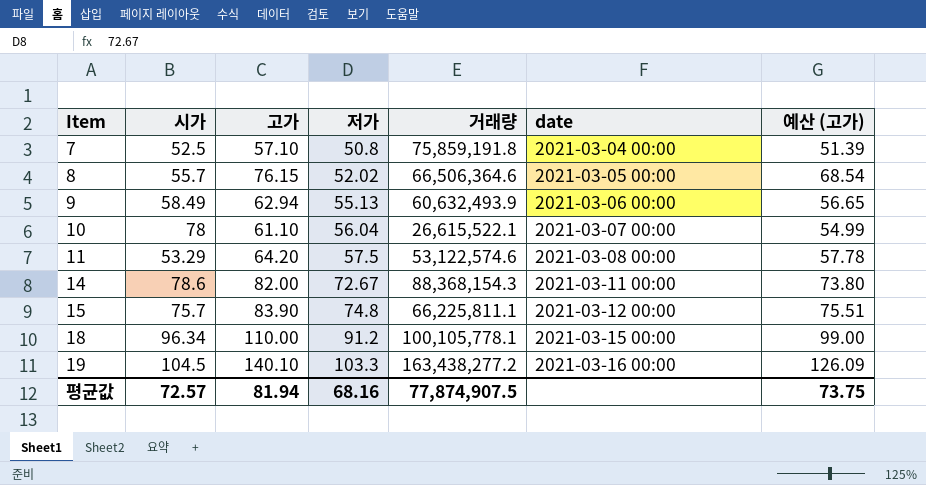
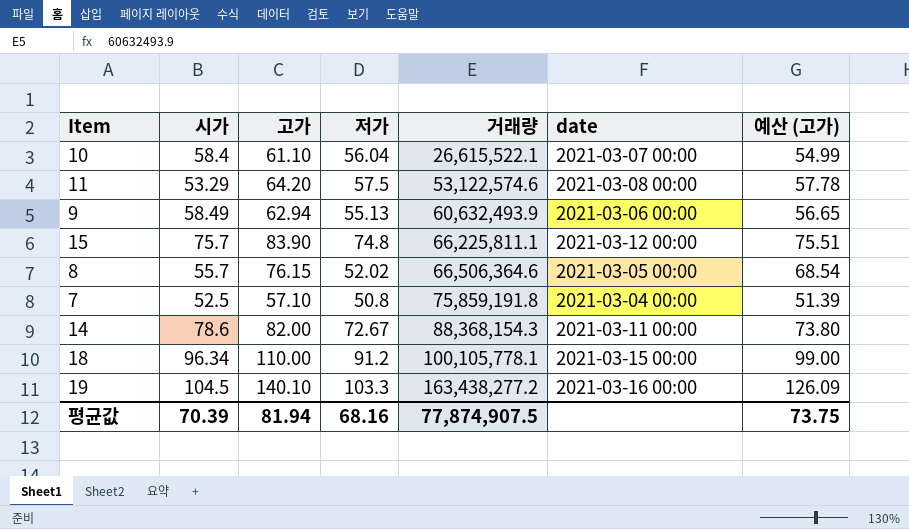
row order: Item ascending -> 거래량 ascending
10 | 시가: 78 -> 58.4
평균값 | 시가: 72.57 -> 70.39

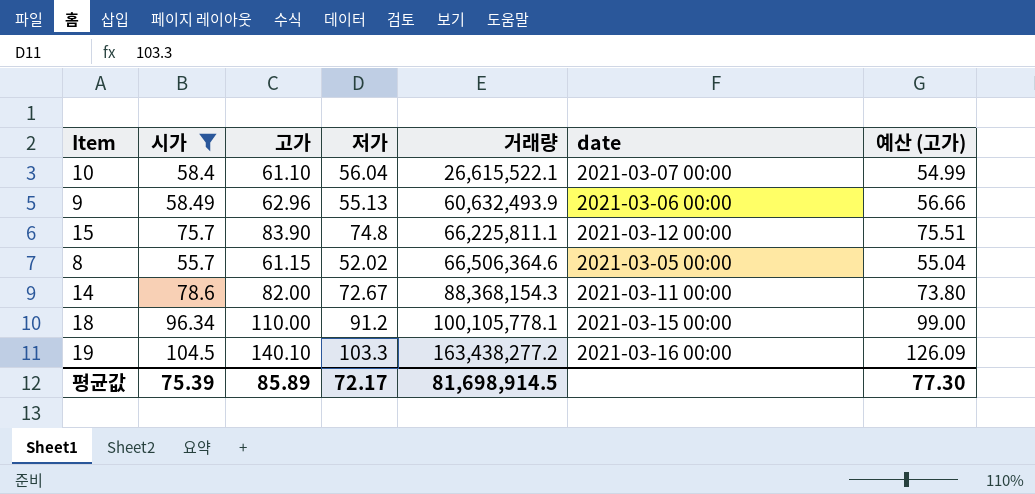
filter: none -> 시가 >= 55.7
9 | 고가: 62.94 -> 62.96
9 | 예산 (고가): 56.65 -> 56.66
8 | 고가: 76.15 -> 61.15
8 | 예산 (고가): 68.54 -> 55.04
평균값 | 시가: 70.39 -> 75.39
평균값 | 고가: 81.94 -> 85.89
평균값 | 저가: 68.16 -> 72.17
평균값 | 거래량: 77,874,907.5 -> 81,698,914.5
평균값 | 예산 (고가): 73.75 -> 77.30

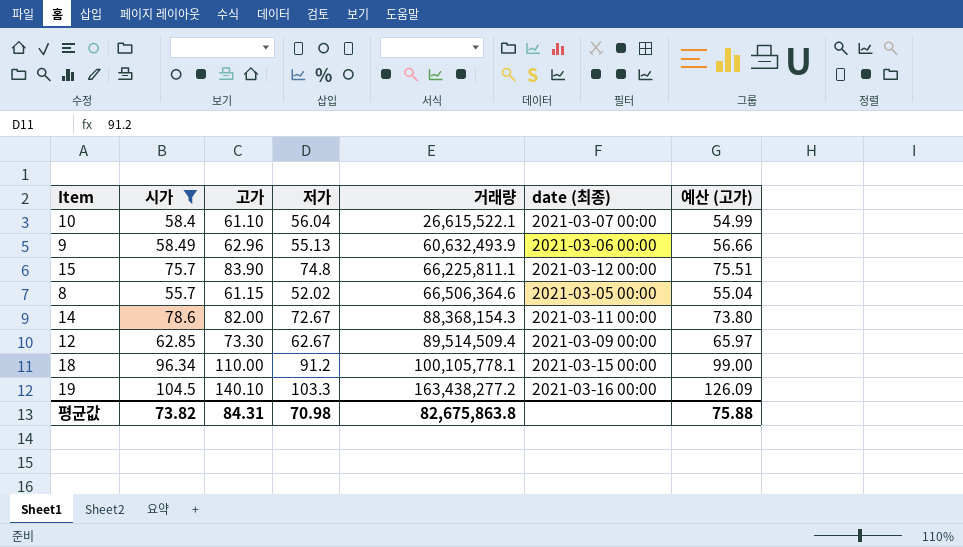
column name: date -> date (최종)
row 12: none -> 62.85 | 73.30 | 62.67 | 89,514,509.4 | 2021-03-09 00:00 | 65.97
평균값 | 시가: 75.39 -> 73.82
평균값 | 고가: 85.89 -> 84.31
평균값 | 저가: 72.17 -> 70.98
평균값 | 거래량: 81,698,914.5 -> 82,675,863.8
평균값 | 예산 (고가): 77.30 -> 75.88

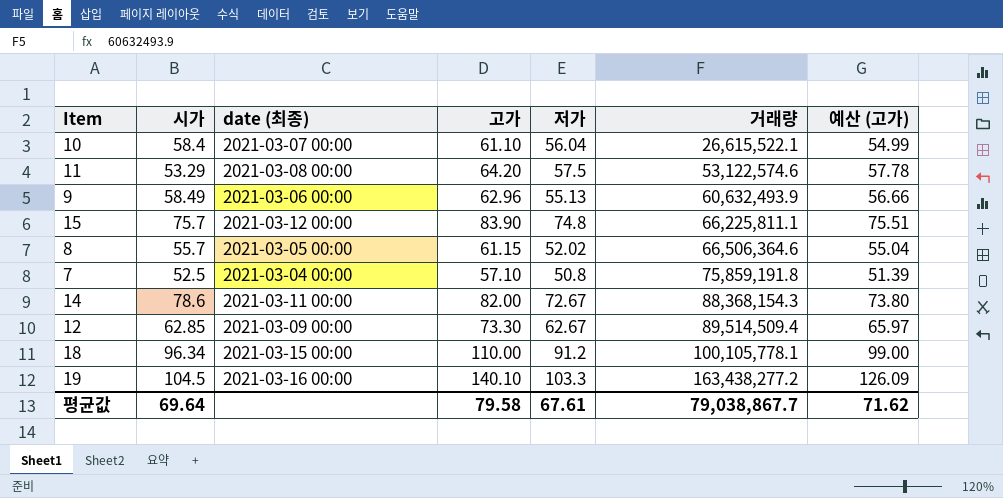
filter: 시가 >= 55.7 -> none
column date (최종) | position: 6 -> 3
평균값 | 시가: 73.82 -> 69.64
평균값 | 고가: 84.31 -> 79.58
평균값 | 저가: 70.98 -> 67.61
평균값 | 거래량: 82,675,863.8 -> 79,038,867.7
평균값 | 예산 (고가): 75.88 -> 71.62

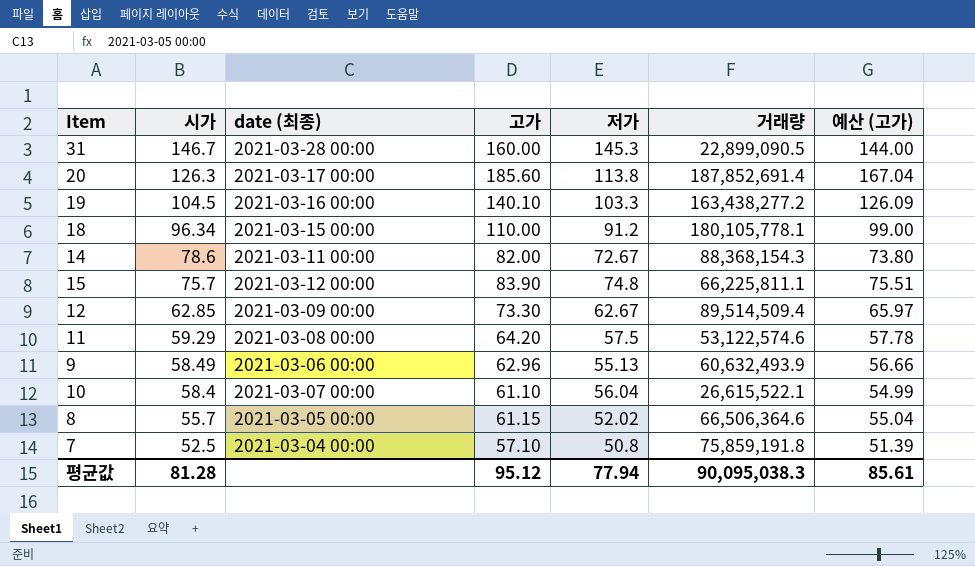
row order: 거래량 ascending -> 시가 descending
row 31: none -> 146.7 | 2021-03-28 00:00 | 160.00 | 145.3 | 22,899,090.5 | 144.00
row 20: none -> 126.3 | 2021-03-17 00:00 | 185.60 | 113.8 | 187,852,691.4 | 167.04
18 | 거래량: 100,105,778.1 -> 180,105,778.1
11 | 시가: 53.29 -> 59.29
평균값 | 시가: 69.64 -> 81.28
평균값 | 고가: 79.58 -> 95.12
평균값 | 저가: 67.61 -> 77.94
평균값 | 거래량: 79,038,867.7 -> 90,095,038.3
평균값 | 예산 (고가): 71.62 -> 85.61

